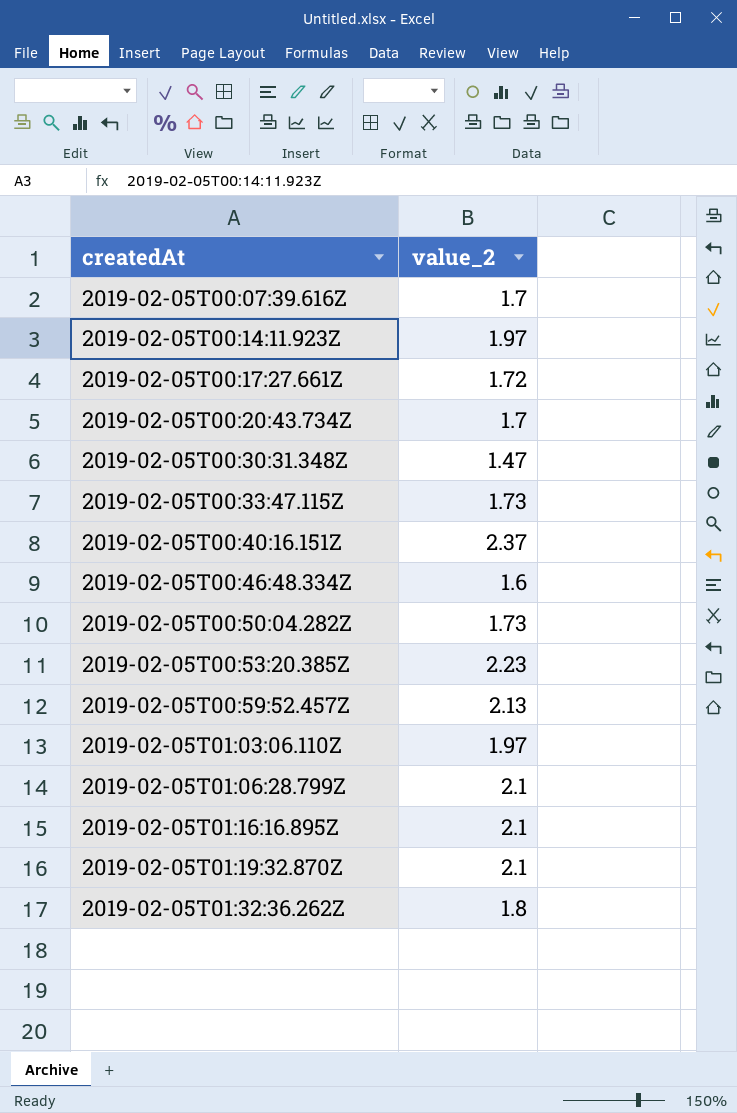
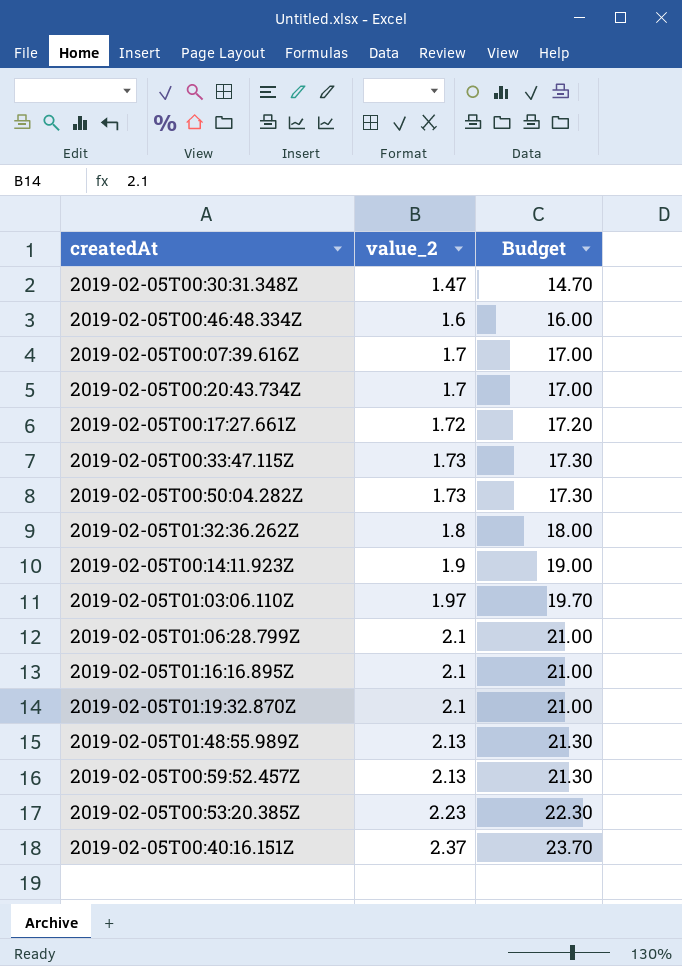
row order: createdAt ascending -> value_2 ascending
column Budget | formula: none -> [value_2] * 10
2019-02-05T00:14:11.923Z | value_2: 1.97 -> 1.9
row 2019-02-05T01:48:55.989Z: none -> 2.13 | 21.30

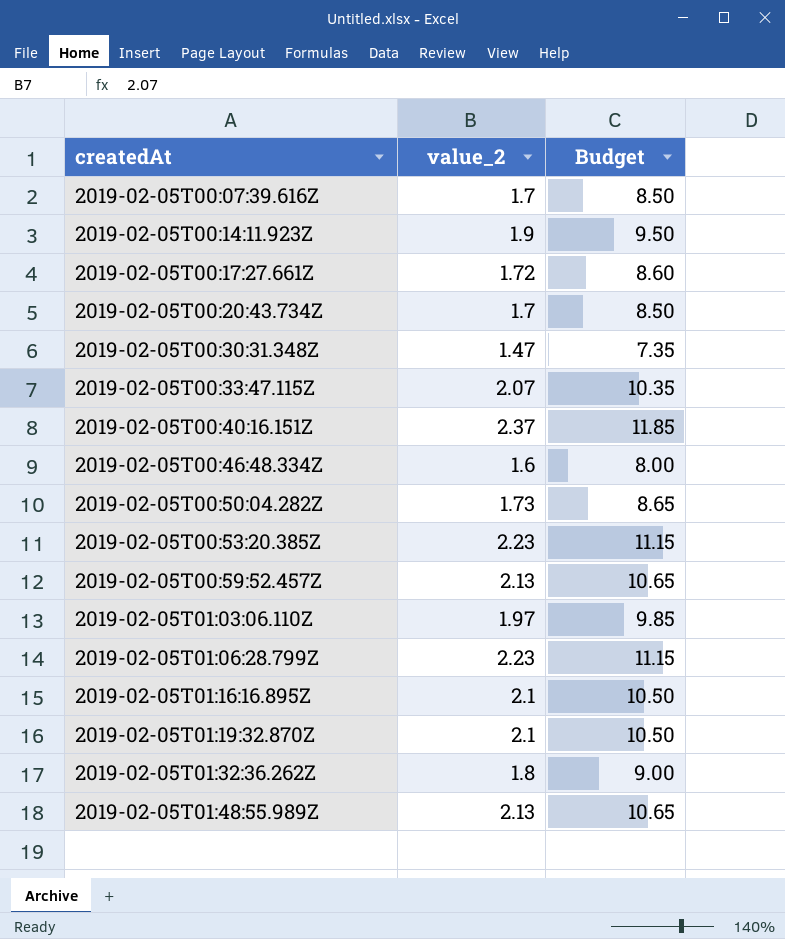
row order: value_2 ascending -> createdAt ascending
column Budget | formula: [value_2] * 10 -> [value_2] * 5
2019-02-05T00:33:47.115Z | value_2: 1.73 -> 2.07
2019-02-05T01:06:28.799Z | value_2: 2.1 -> 2.23

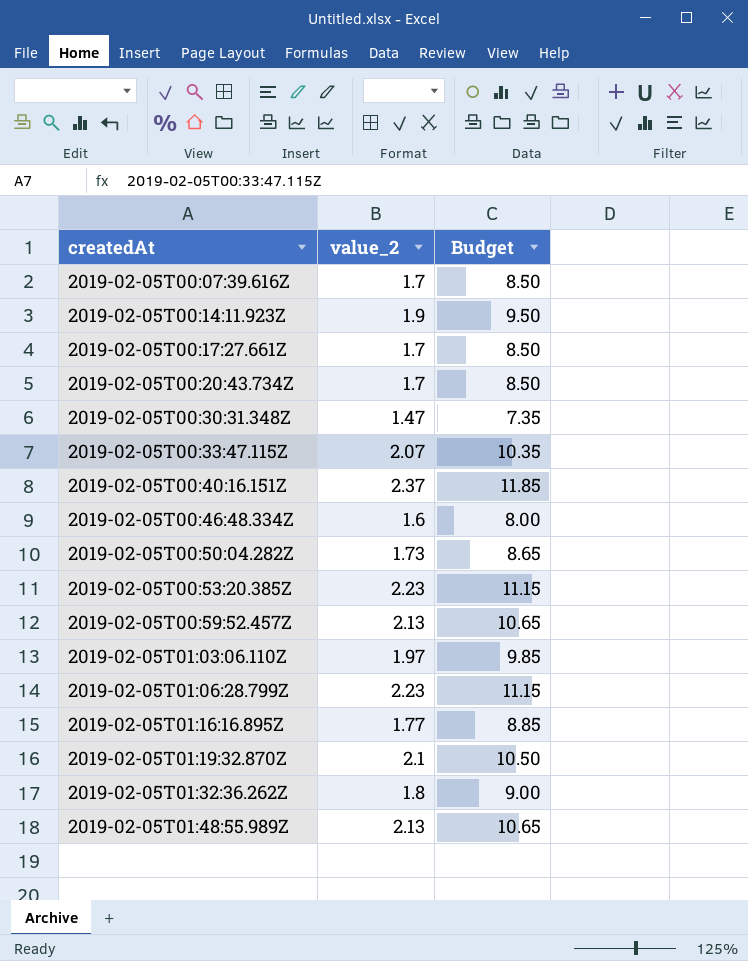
2019-02-05T00:17:27.661Z | value_2: 1.72 -> 1.7
2019-02-05T00:17:27.661Z | Budget: 8.60 -> 8.50
2019-02-05T01:16:16.895Z | value_2: 2.1 -> 1.77
2019-02-05T01:16:16.895Z | Budget: 10.50 -> 8.85

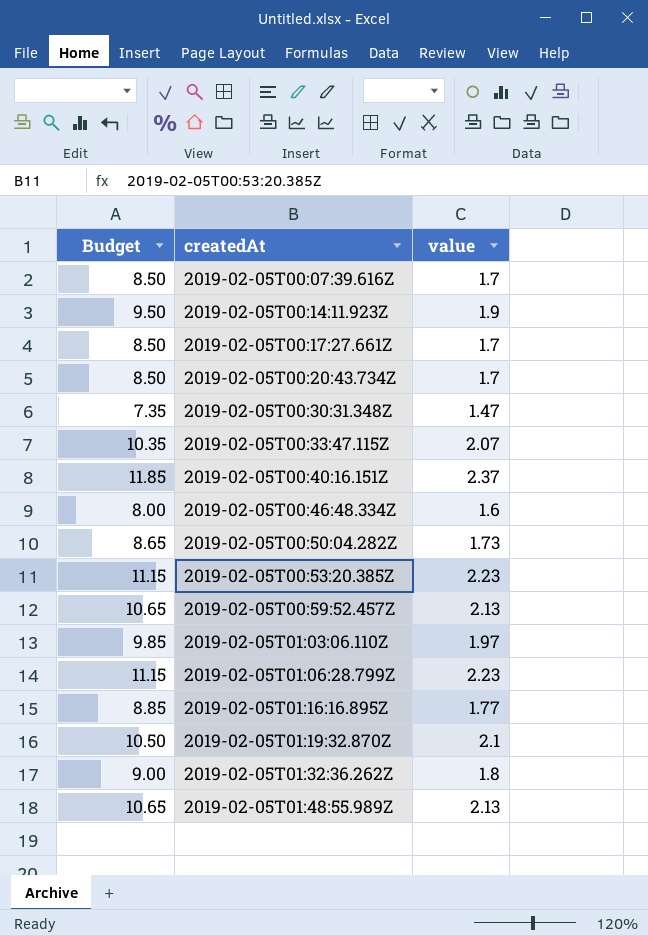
column Budget | position: 3 -> 1
column name: value_2 -> value

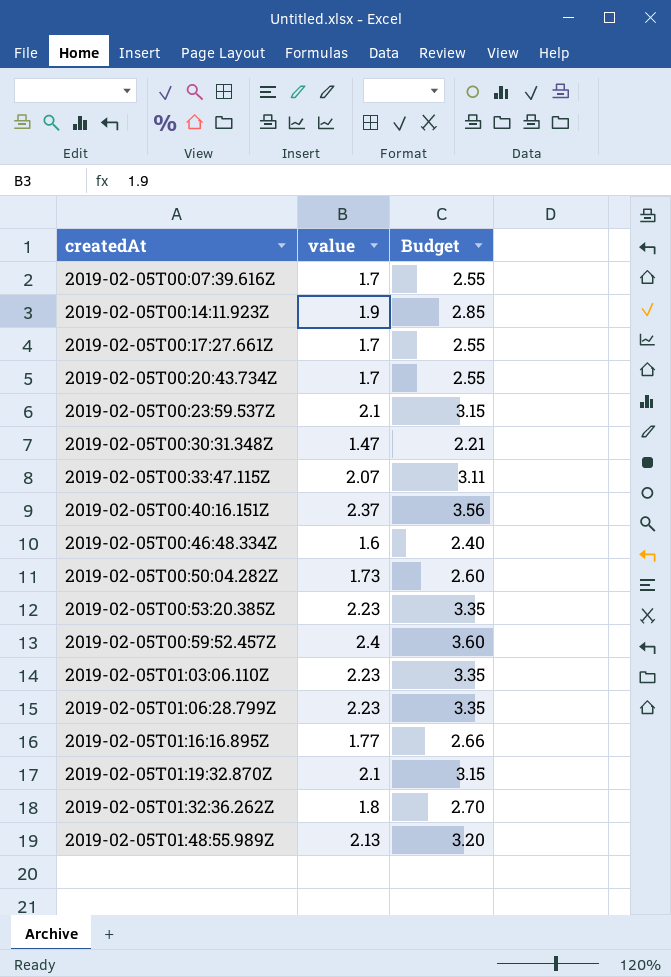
column Budget | formula: [value] * 5 -> [value] * 1.5
column Budget | position: 1 -> 3
row 2019-02-05T00:23:59.537Z: none -> 2.1 | 3.15
2019-02-05T00:59:52.457Z | value: 2.13 -> 2.4
2019-02-05T01:03:06.110Z | value: 1.97 -> 2.23

